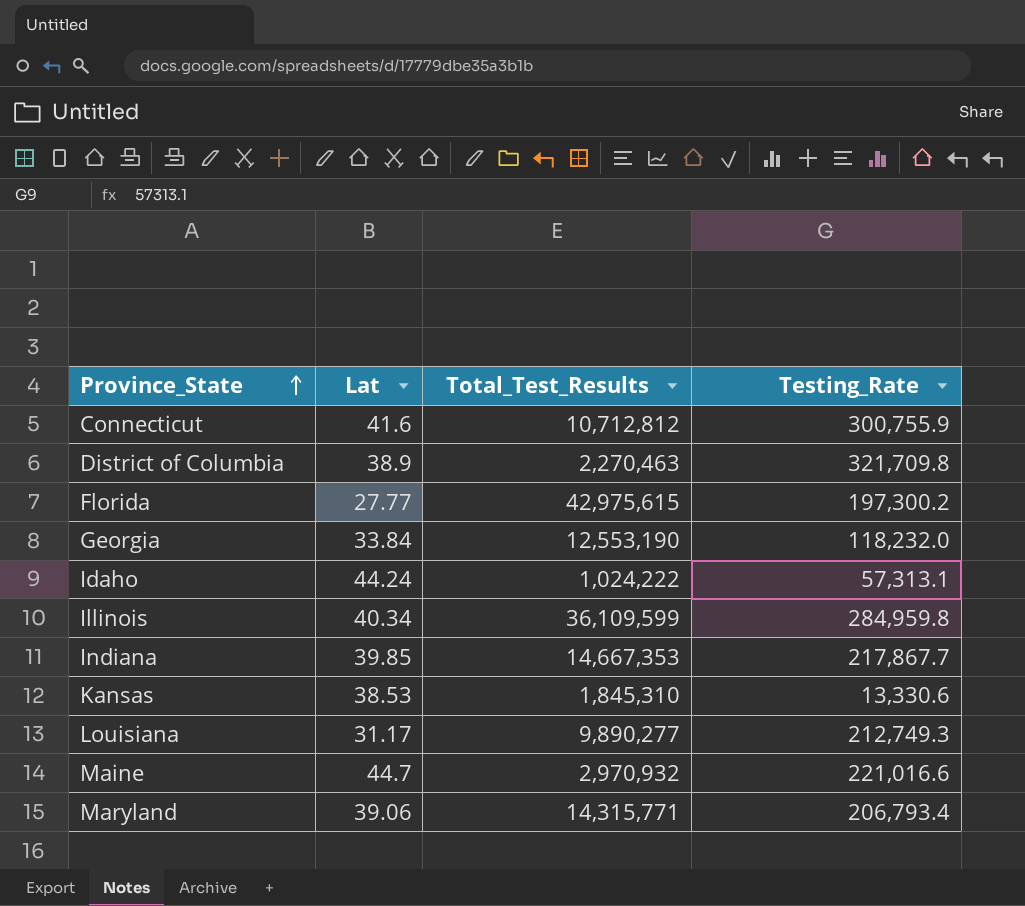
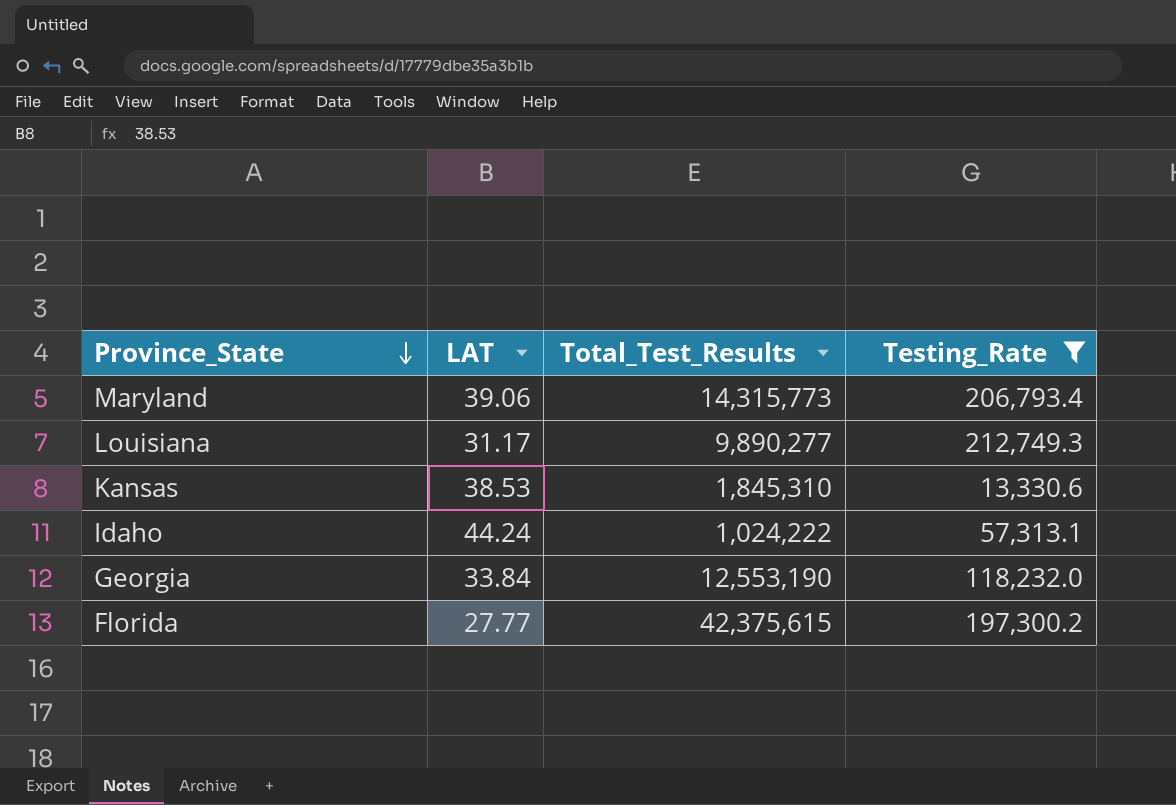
filter: none -> Testing_Rate <= 212,749.3
row order: Province_State ascending -> Province_State descending
column name: Lat -> LAT
Maryland | Total_Test_Results: 14,315,771 -> 14,315,773
Florida | Total_Test_Results: 42,975,615 -> 42,375,615

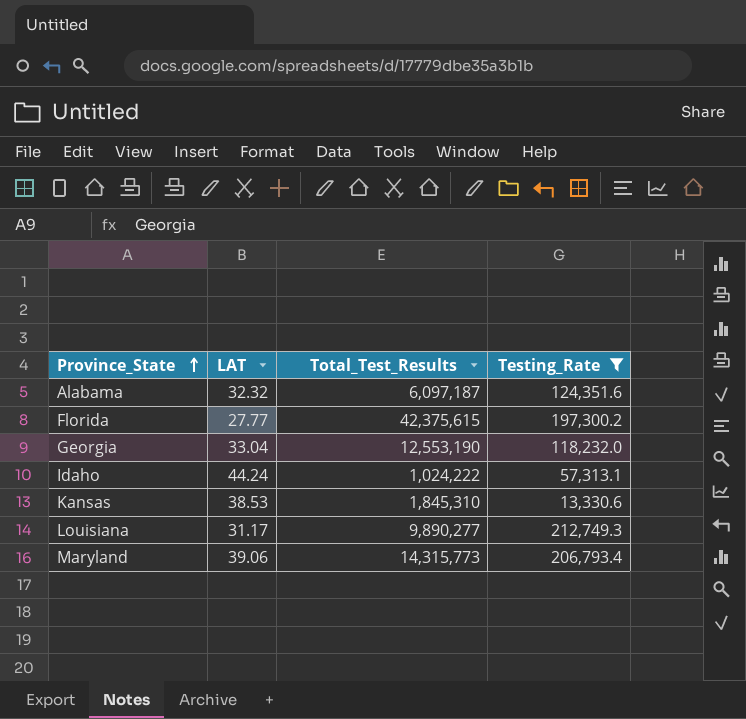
row order: Province_State descending -> Province_State ascending
row Alabama: none -> 32.32 | 6,097,187 | 124,351.6
Georgia | LAT: 33.84 -> 33.04

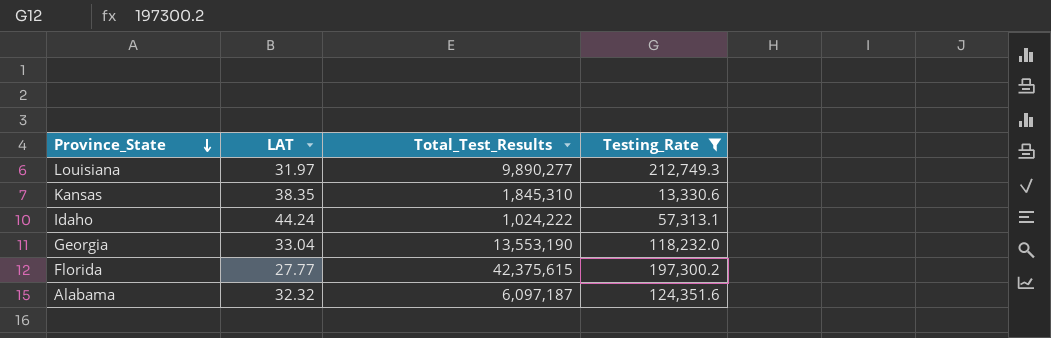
row order: Province_State ascending -> Province_State descending
row Maryland: 39.06 | 14,315,773 | 206,793.4 -> none
Louisiana | LAT: 31.17 -> 31.97
Kansas | LAT: 38.53 -> 38.35
Georgia | Total_Test_Results: 12,553,190 -> 13,553,190

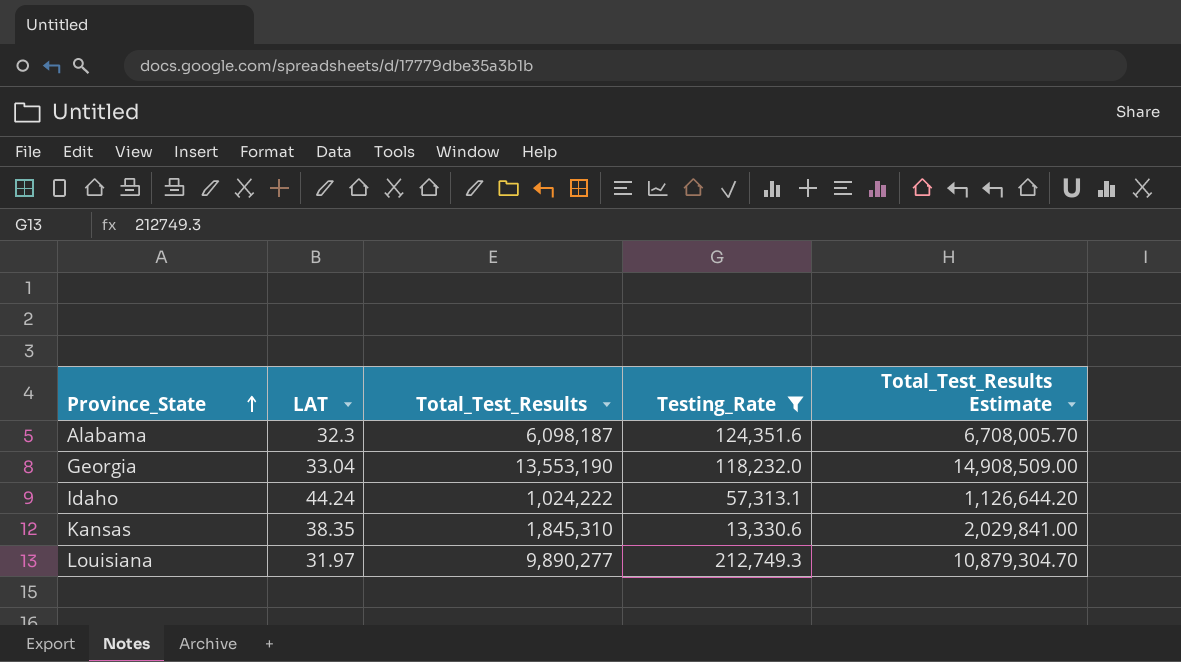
row order: Province_State descending -> Province_State ascending
column Total_Test_Results Estimate | formula: none -> [Total_Test_Results] * 1.1
row Florida: 27.77 | 42,375,615 | 197,300.2 -> none
Alabama | LAT: 32.32 -> 32.3
Alabama | Total_Test_Results: 6,097,187 -> 6,098,187

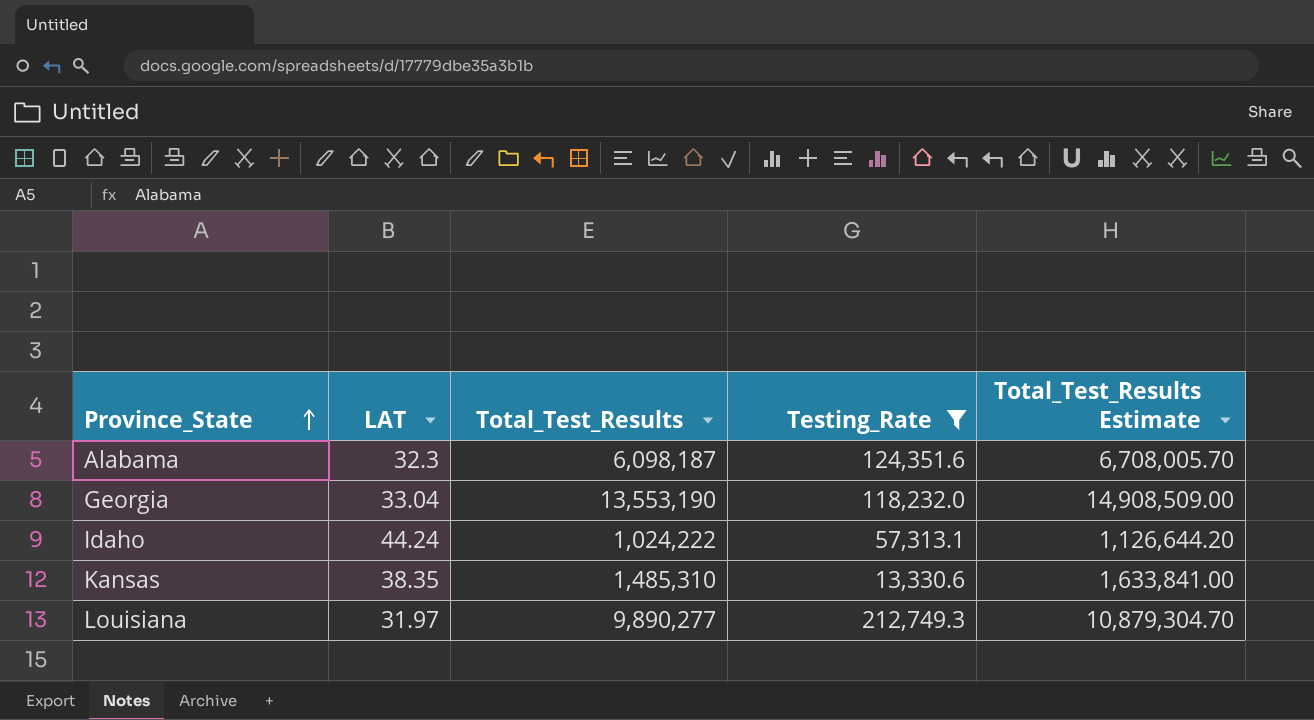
Kansas | Total_Test_Results: 1,845,310 -> 1,485,310
Kansas | Total_Test_Results Estimate: 2,029,841.00 -> 1,633,841.00

